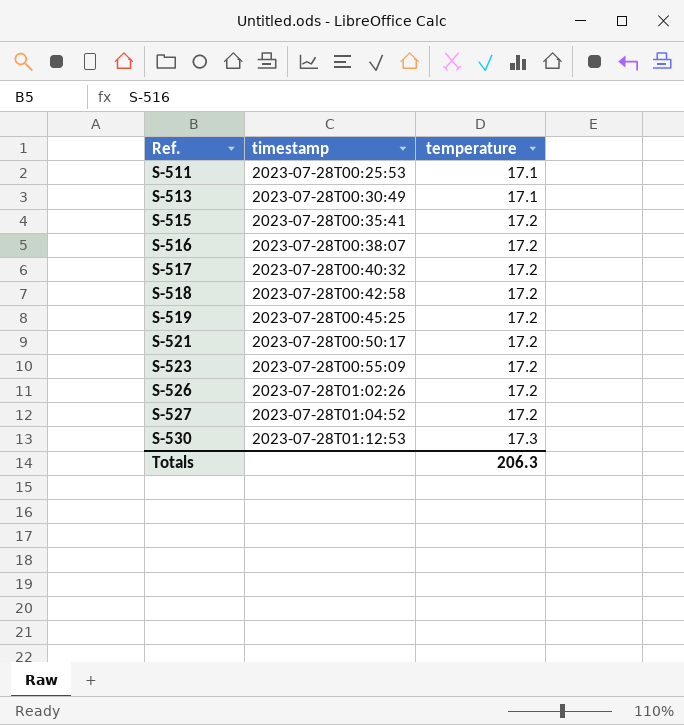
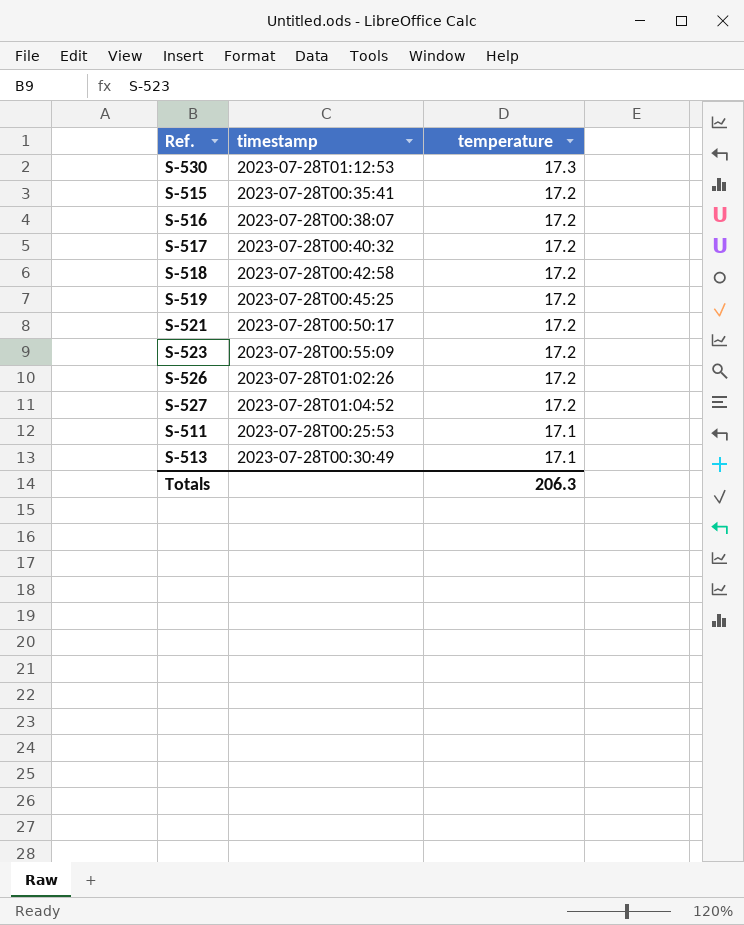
row order: Ref. ascending -> temperature descending

